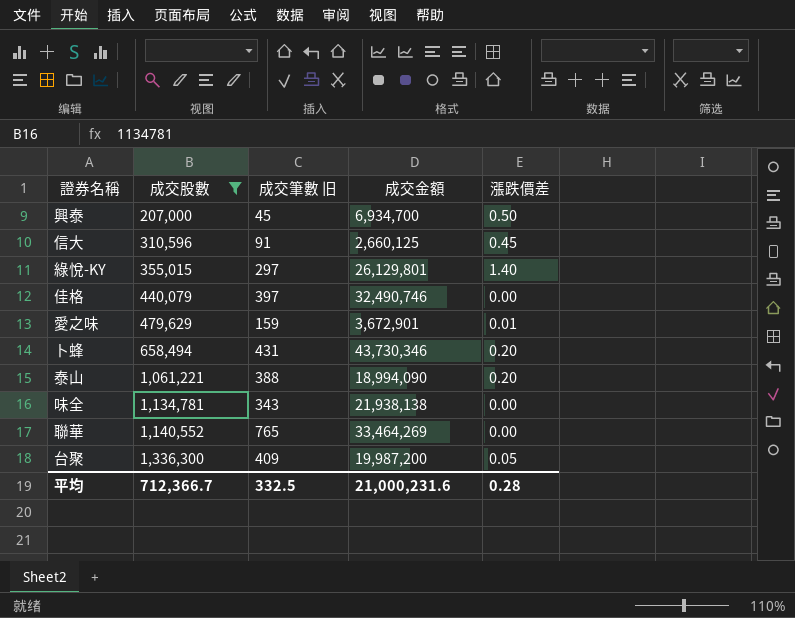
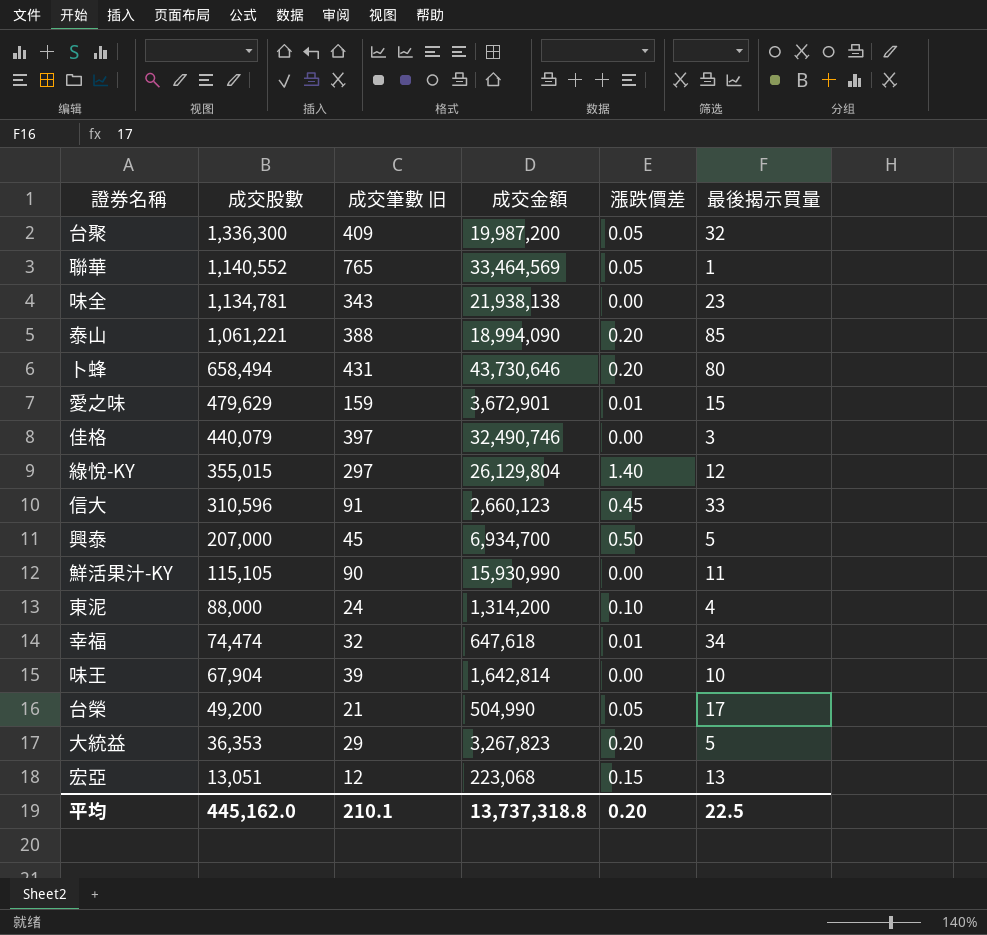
filter: 成交股數 >= 207,000 -> none
row order: 成交股數 ascending -> 成交股數 descending
column 最後揭示買量 | position: none -> 6
聯華 | 成交金額: 33,464,269 -> 33,464,569
聯華 | 漲跌價差: 0.00 -> 0.05
卜蜂 | 成交金額: 43,730,346 -> 43,730,646
綠悅-KY | 成交金額: 26,129,801 -> 26,129,804
信大 | 成交金額: 2,660,125 -> 2,660,123
平均 | 成交股數: 712,366.7 -> 445,162.0
平均 | 成交筆數 旧: 332.5 -> 210.1
平均 | 成交金額: 21,000,231.6 -> 13,737,318.8
平均 | 漲跌價差: 0.28 -> 0.20

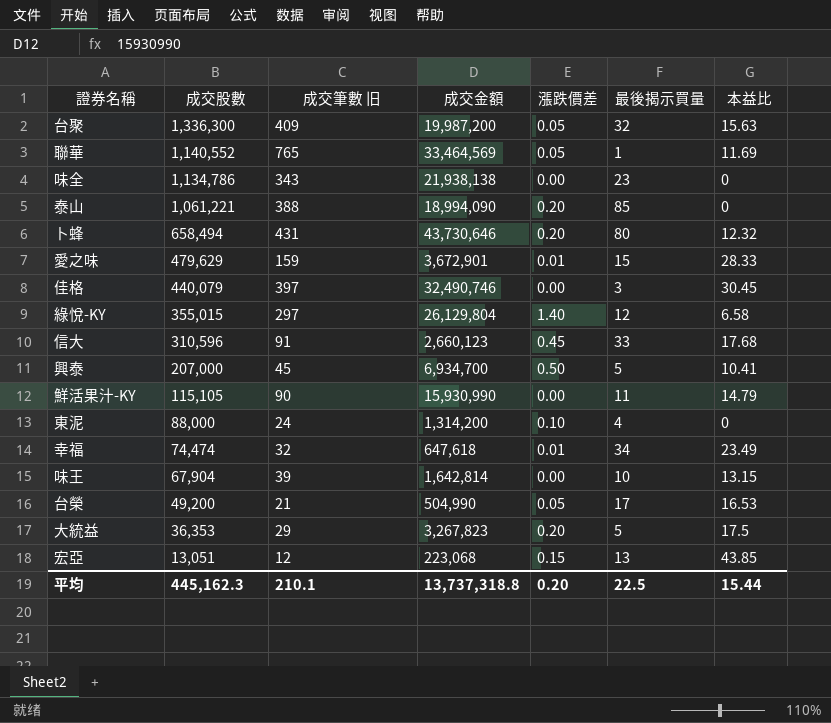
column 本益比 | position: none -> 7
味全 | 成交股數: 1,134,781 -> 1,134,786
平均 | 成交股數: 445,162.0 -> 445,162.3

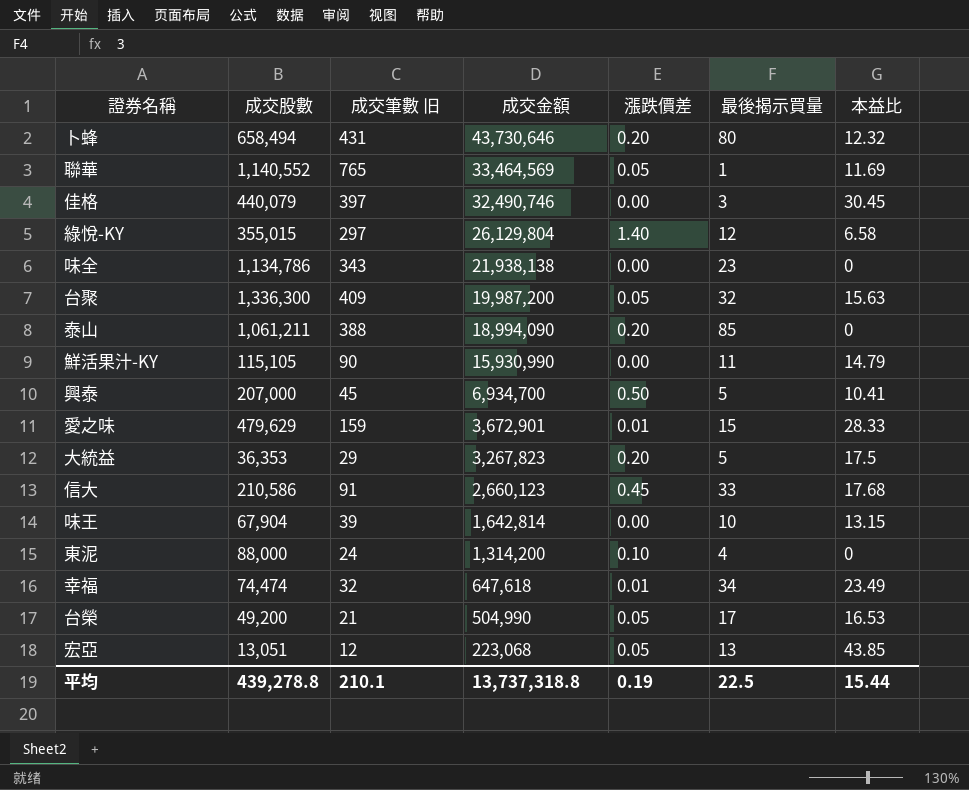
row order: 成交股數 descending -> 成交金額 descending
泰山 | 成交股數: 1,061,221 -> 1,061,211
信大 | 成交股數: 310,596 -> 210,586
宏亞 | 漲跌價差: 0.15 -> 0.05
平均 | 成交股數: 445,162.3 -> 439,278.8
平均 | 漲跌價差: 0.20 -> 0.19

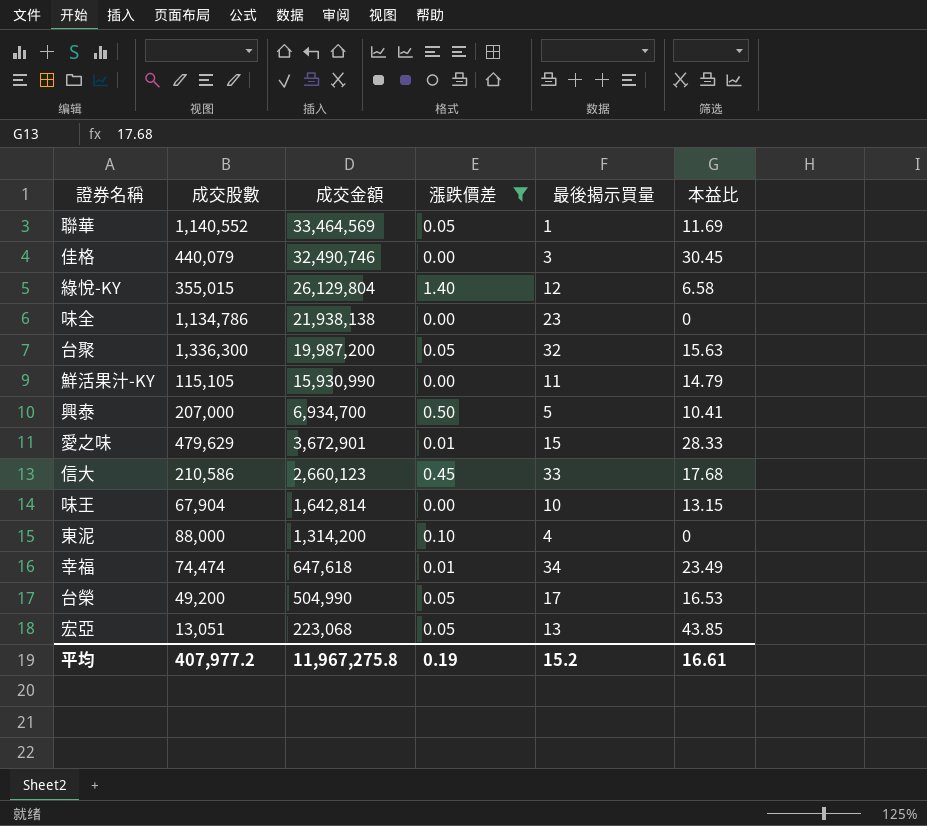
filter: none -> 漲跌價差 != 0.20
column 成交筆數 旧 | position: 3 -> none
平均 | 成交股數: 439,278.8 -> 407,977.2
平均 | 成交金額: 13,737,318.8 -> 11,967,275.8
平均 | 最後揭示買量: 22.5 -> 15.2
平均 | 本益比: 15.44 -> 16.61

